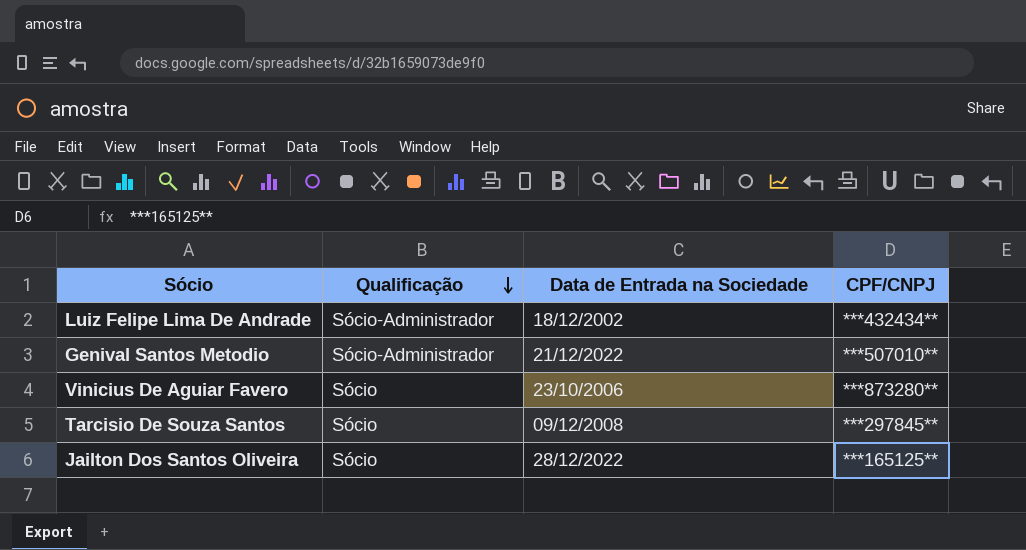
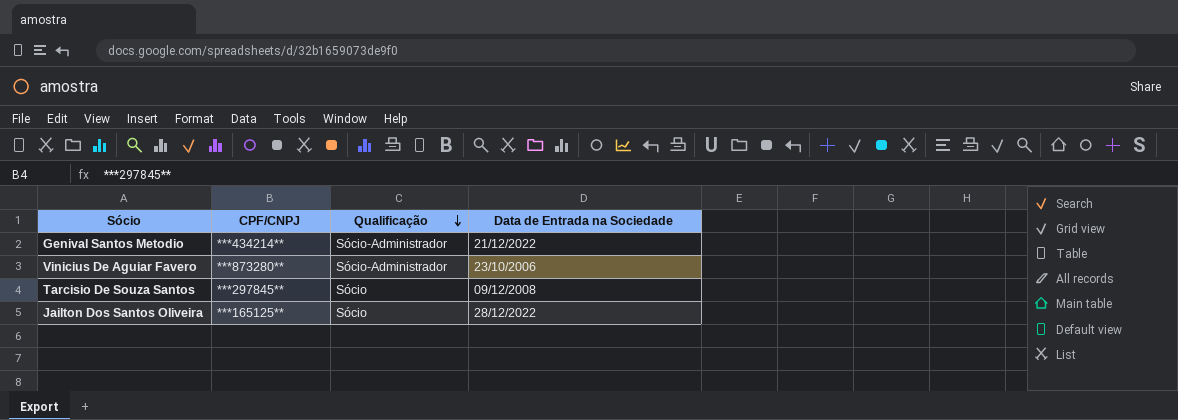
column CPF/CNPJ | position: 4 -> 2
row Luiz Felipe Lima De Andrade: Sócio-Administrador | 18/12/2002 | ***432434** -> none
Genival Santos Metodio | CPF/CNPJ: ***507010** -> ***434214**
Vinicius De Aguiar Favero | Qualificação: Sócio -> Sócio-Administrador

